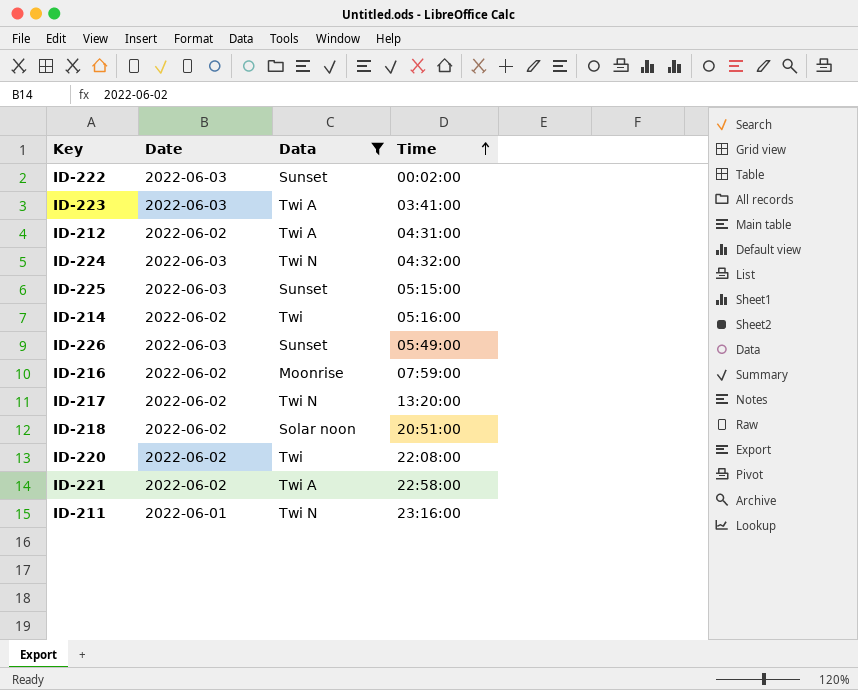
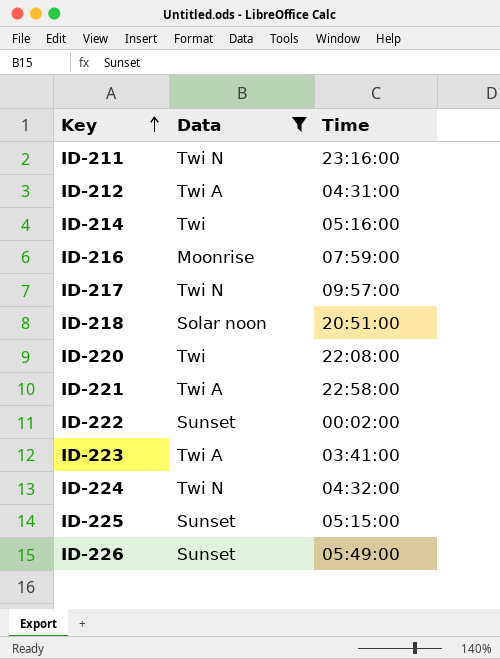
row order: Time ascending -> Key ascending
column Date | position: 2 -> none
ID-217 | Time: 13:20:00 -> 09:57:00

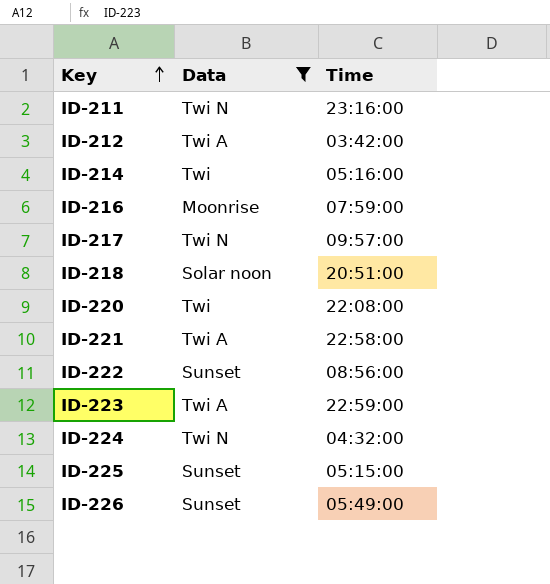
ID-212 | Time: 04:31:00 -> 03:42:00
ID-222 | Time: 00:02:00 -> 08:56:00
ID-223 | Time: 03:41:00 -> 22:59:00

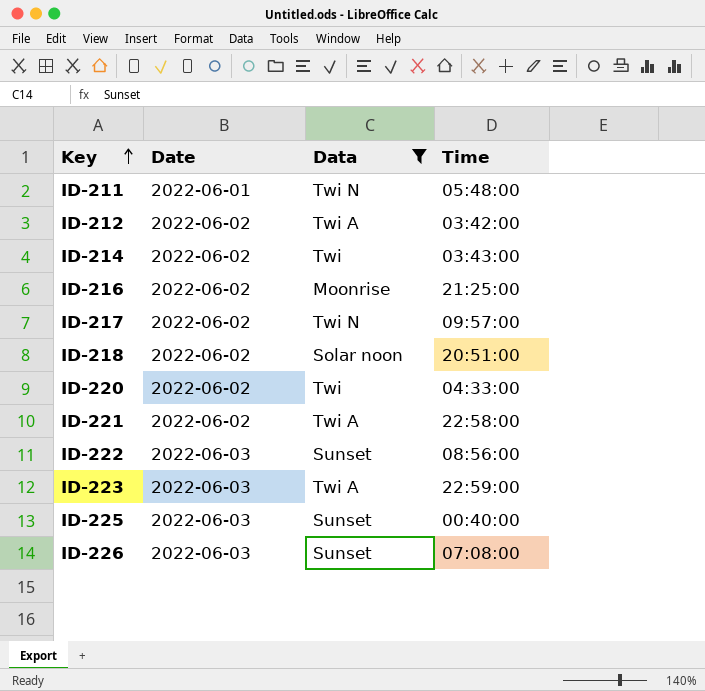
column Date | position: none -> 2
row ID-224: Twi N | 04:32:00 -> none
ID-211 | Time: 23:16:00 -> 05:48:00
ID-214 | Time: 05:16:00 -> 03:43:00
ID-216 | Time: 07:59:00 -> 21:25:00
ID-220 | Time: 22:08:00 -> 04:33:00
ID-225 | Time: 05:15:00 -> 00:40:00
ID-226 | Time: 05:49:00 -> 07:08:00

